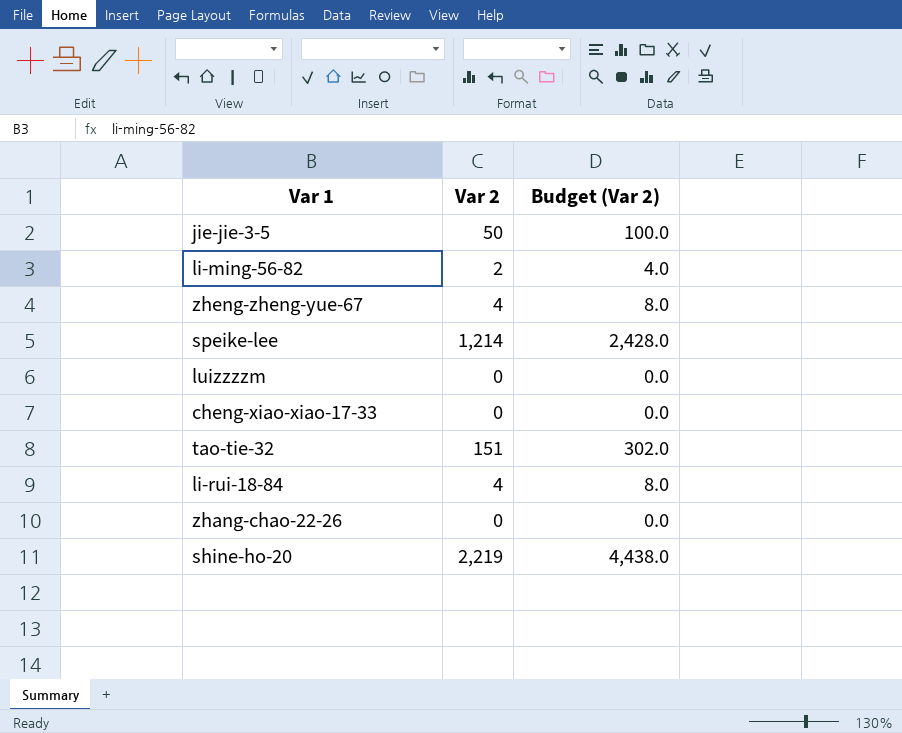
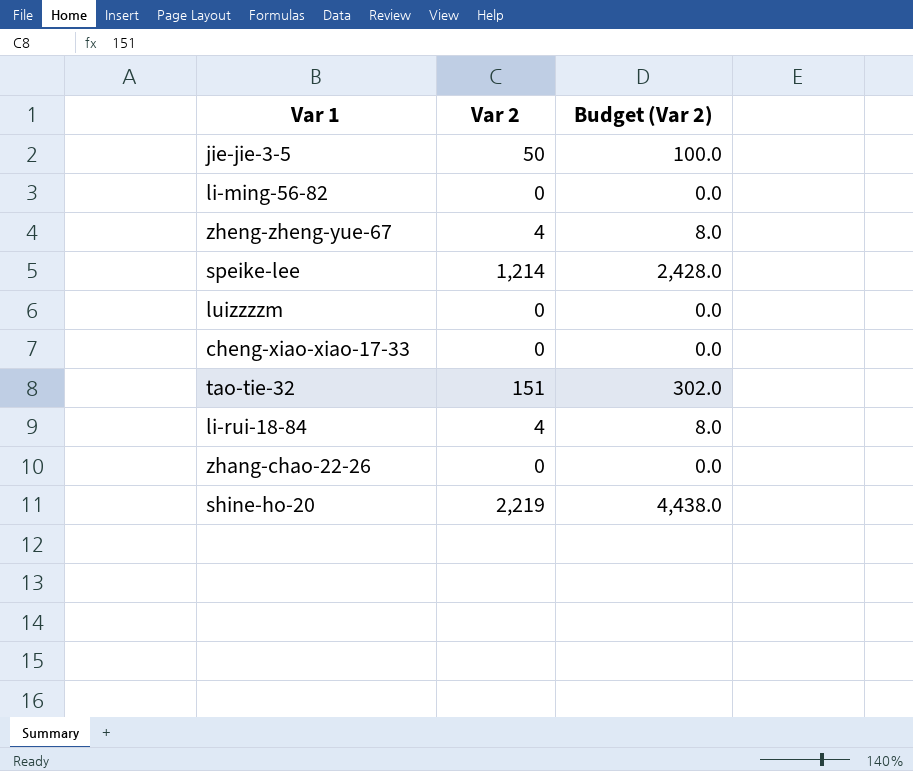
li-ming-56-82 | Var 2: 2 -> 0
li-ming-56-82 | Budget (Var 2): 4.0 -> 0.0

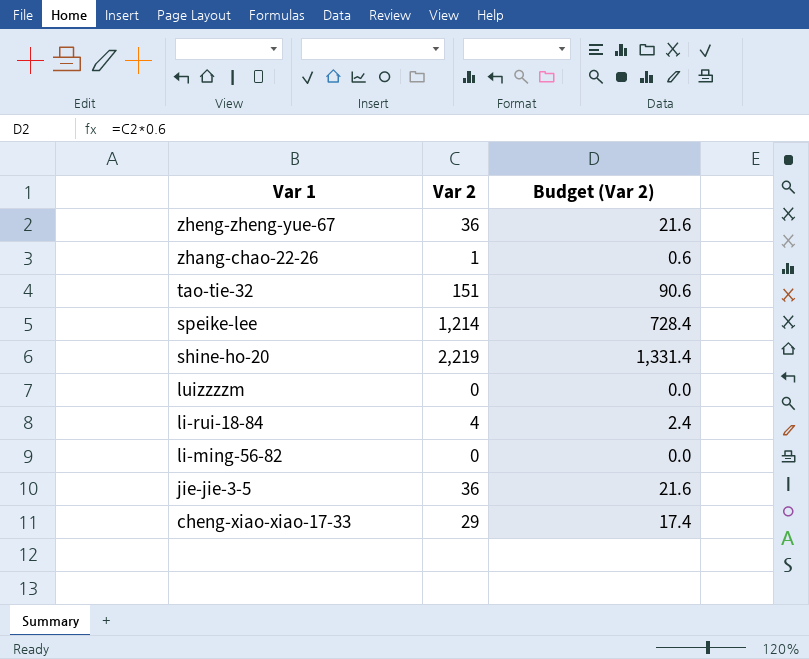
row order: none -> Var 1 descending
column Budget (Var 2) | formula: [Var 2] * 2 -> [Var 2] * 0.6
zheng-zheng-yue-67 | Var 2: 4 -> 36
zhang-chao-22-26 | Var 2: 0 -> 1
jie-jie-3-5 | Var 2: 50 -> 36
cheng-xiao-xiao-17-33 | Var 2: 0 -> 29

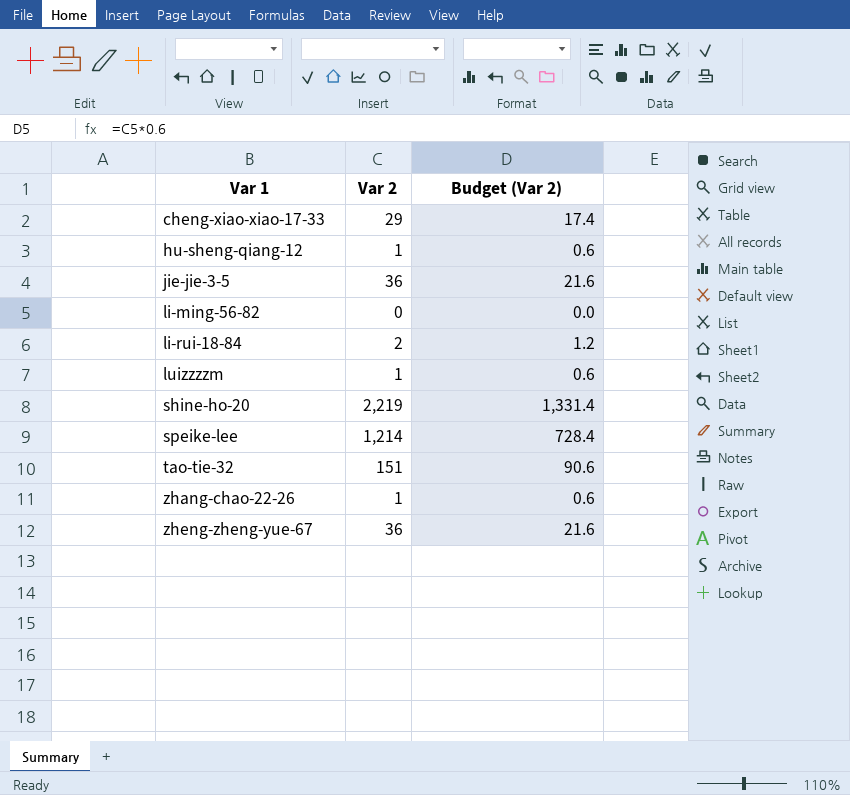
row order: Var 1 descending -> Var 1 ascending
row hu-sheng-qiang-12: none -> 1 | 0.6
li-rui-18-84 | Var 2: 4 -> 2
li-rui-18-84 | Budget (Var 2): 2.4 -> 1.2
luizzzzm | Var 2: 0 -> 1
luizzzzm | Budget (Var 2): 0.0 -> 0.6

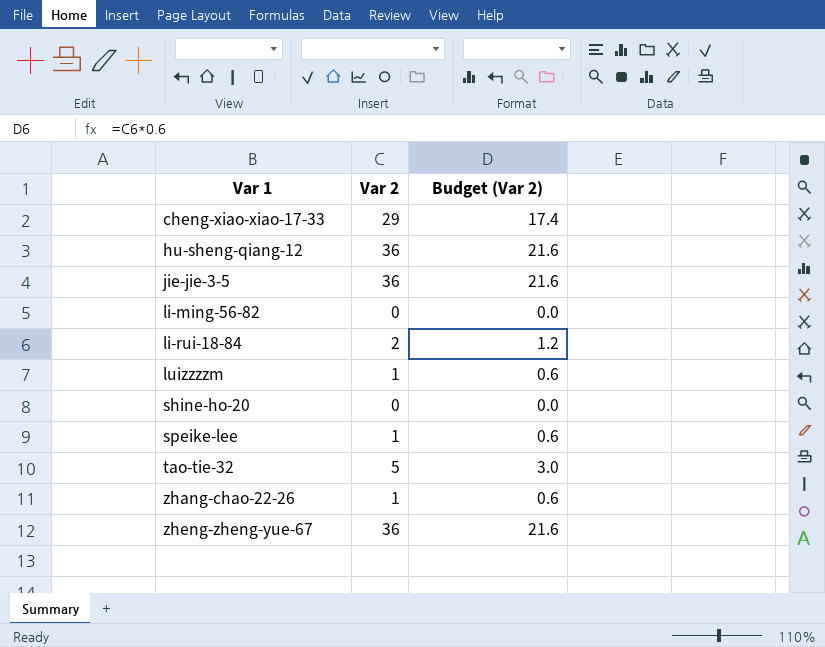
hu-sheng-qiang-12 | Var 2: 1 -> 36
hu-sheng-qiang-12 | Budget (Var 2): 0.6 -> 21.6
shine-ho-20 | Var 2: 2,219 -> 0
shine-ho-20 | Budget (Var 2): 1,331.4 -> 0.0
speike-lee | Var 2: 1,214 -> 1
speike-lee | Budget (Var 2): 728.4 -> 0.6
tao-tie-32 | Var 2: 151 -> 5
tao-tie-32 | Budget (Var 2): 90.6 -> 3.0

